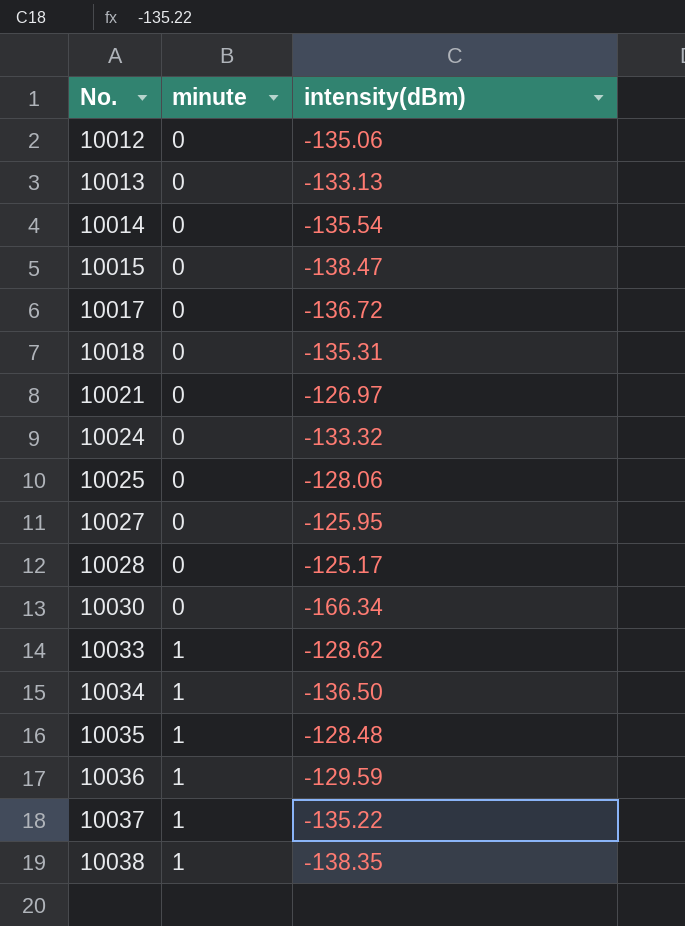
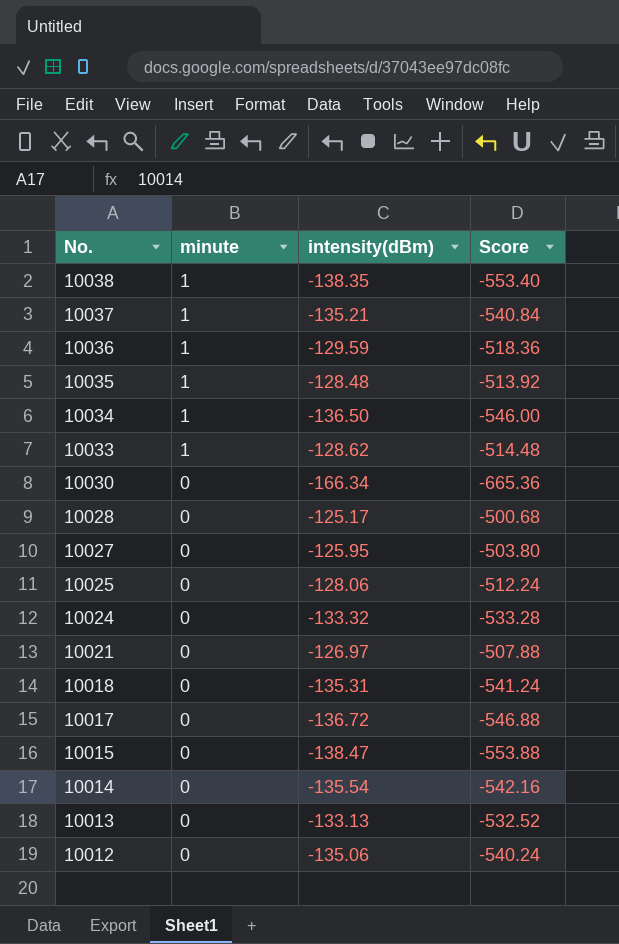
row order: No. ascending -> No. descending
column Score | formula: none -> [intensity(dBm)] * 4
10037 | intensity(dBm): -135.22 -> -135.21

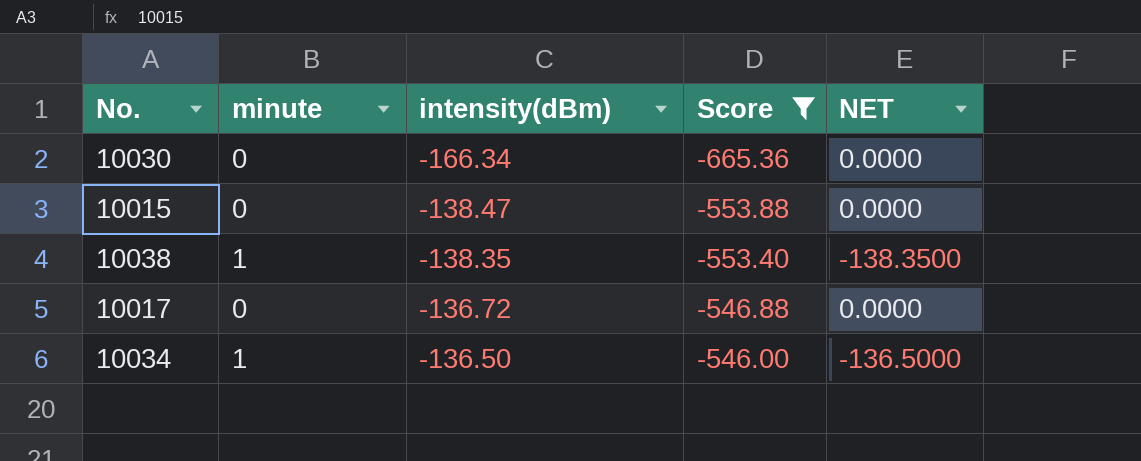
filter: none -> Score <= -546.00
row order: No. descending -> intensity(dBm) ascending
column NET | formula: none -> [minute] * [intensity(dBm)]

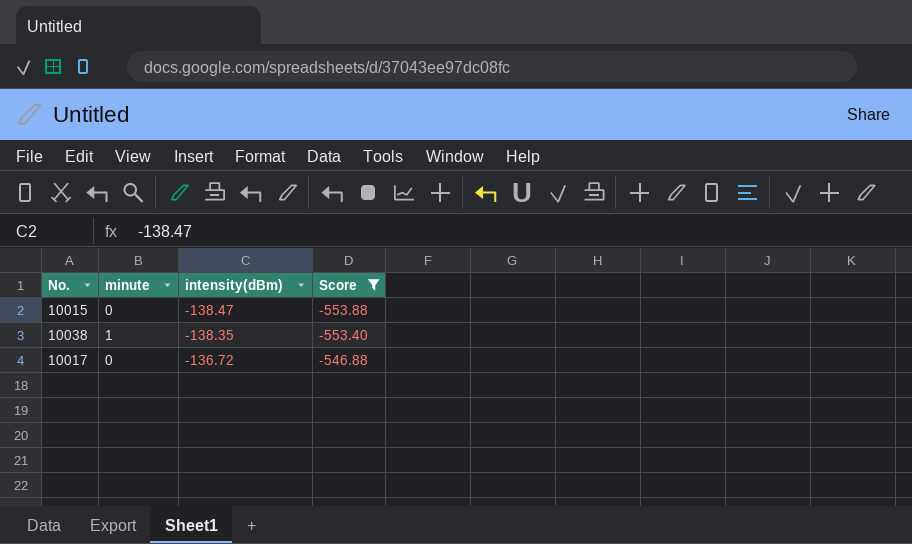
column NET | formula: [minute] * [intensity(dBm)] -> none
row 10030: 0 | -166.34 | -665.36 | 0.0000 -> none
row 10034: 1 | -136.50 | -546.00 | -136.5000 -> none

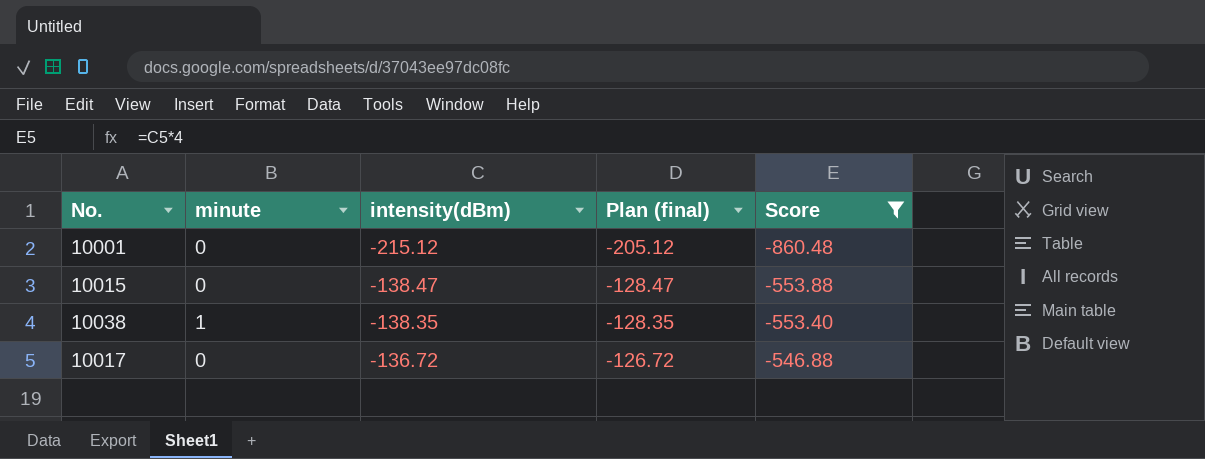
column Plan (final) | formula: none -> [intensity(dBm)] + 10
row 10001: none -> 0 | -215.12 | -205.12 | -860.48

